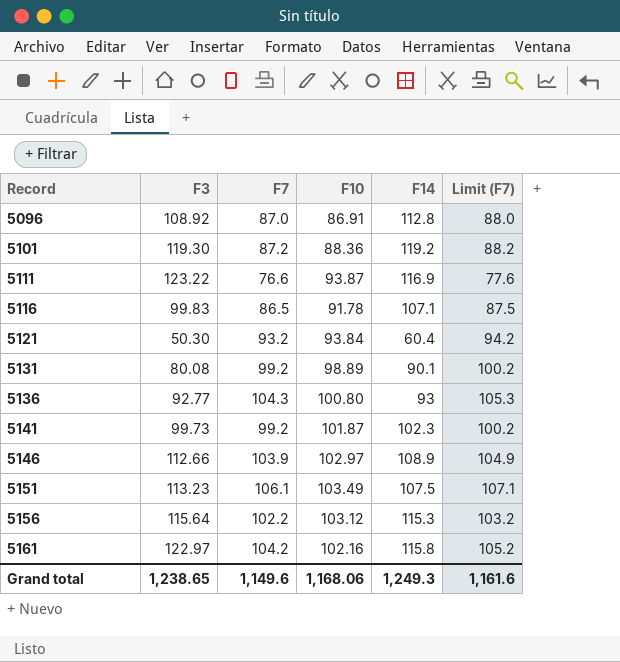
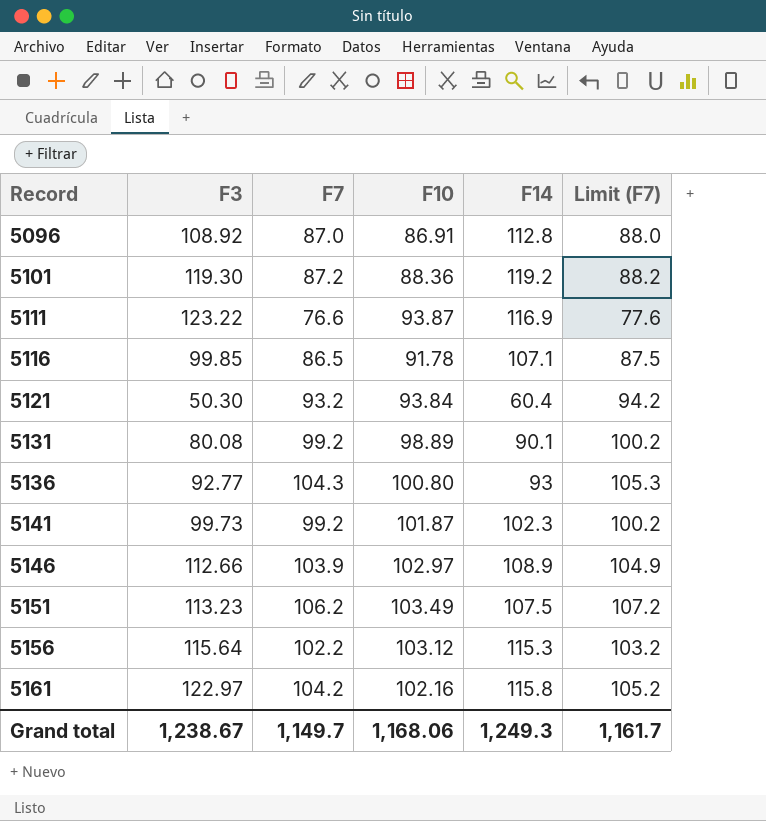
5116 | F3: 99.83 -> 99.85
5151 | F7: 106.1 -> 106.2
5151 | Limit (F7): 107.1 -> 107.2
Grand total | F3: 1,238.65 -> 1,238.67
Grand total | F7: 1,149.6 -> 1,149.7
Grand total | Limit (F7): 1,161.6 -> 1,161.7

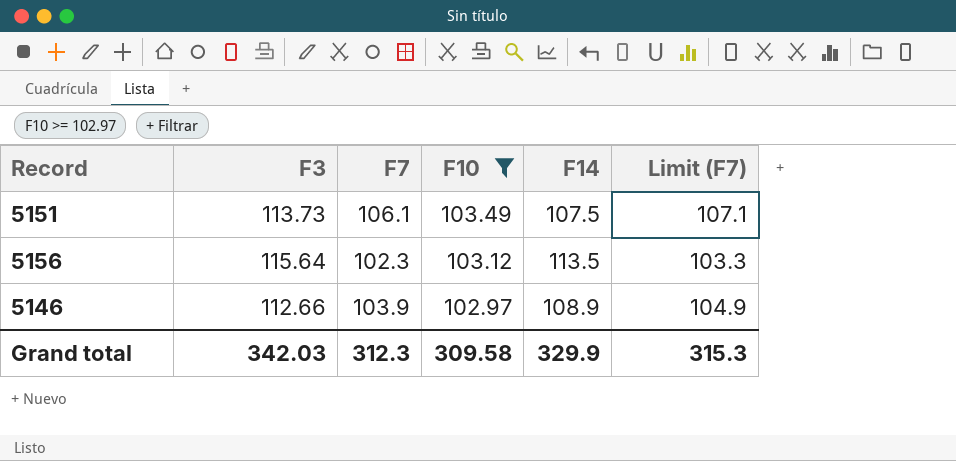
filter: none -> F10 >= 102.97
row order: Record ascending -> F10 descending
5151 | F3: 113.23 -> 113.73
5151 | F7: 106.2 -> 106.1
5151 | Limit (F7): 107.2 -> 107.1
5156 | F7: 102.2 -> 102.3
5156 | F14: 115.3 -> 113.5
5156 | Limit (F7): 103.2 -> 103.3
Grand total | F3: 1,238.67 -> 342.03
Grand total | F7: 1,149.7 -> 312.3
Grand total | F10: 1,168.06 -> 309.58
Grand total | F14: 1,249.3 -> 329.9
Grand total | Limit (F7): 1,161.7 -> 315.3

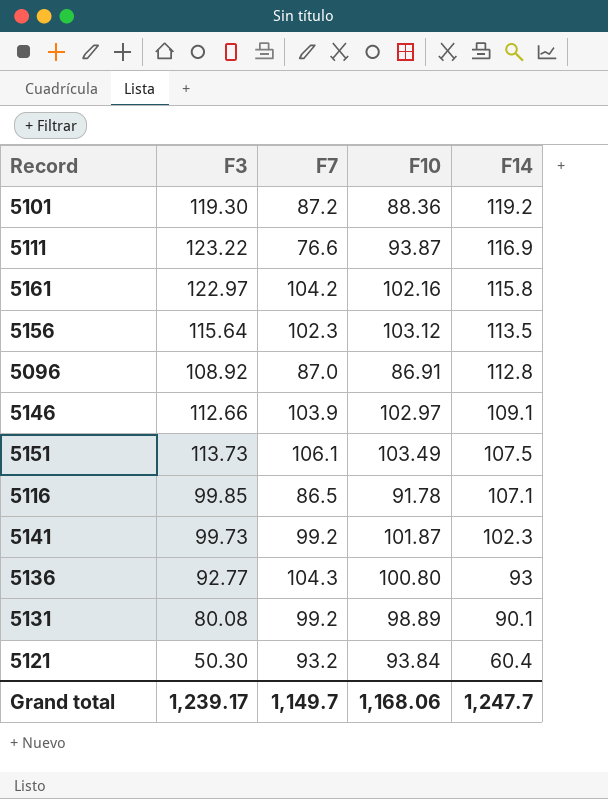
filter: F10 >= 102.97 -> none
row order: F10 descending -> F14 descending
column Limit (F7) | formula: [F7] + 1 -> none
5146 | F14: 108.9 -> 109.1
Grand total | F3: 342.03 -> 1,239.17
Grand total | F7: 312.3 -> 1,149.7
Grand total | F10: 309.58 -> 1,168.06
Grand total | F14: 329.9 -> 1,247.7

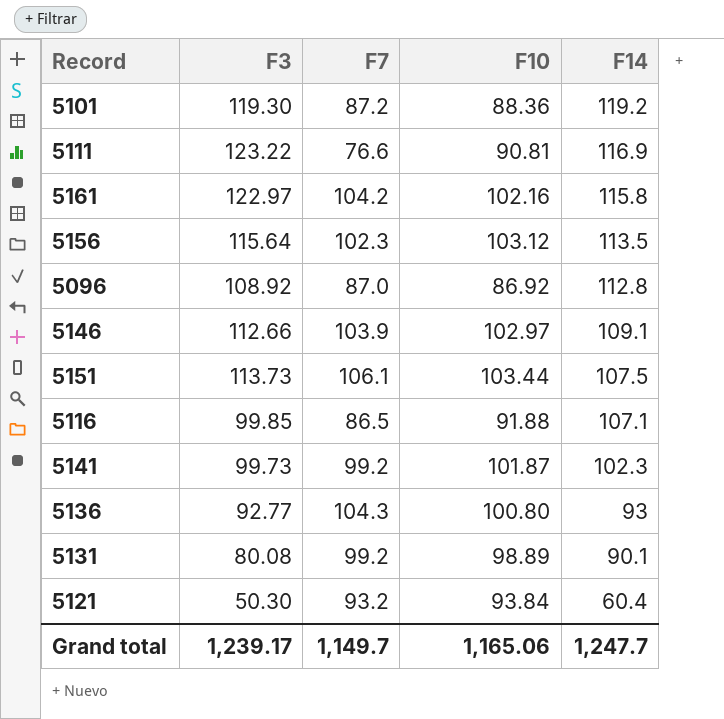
5111 | F10: 93.87 -> 90.81
5096 | F10: 86.91 -> 86.92
5151 | F10: 103.49 -> 103.44
5116 | F10: 91.78 -> 91.88
Grand total | F10: 1,168.06 -> 1,165.06

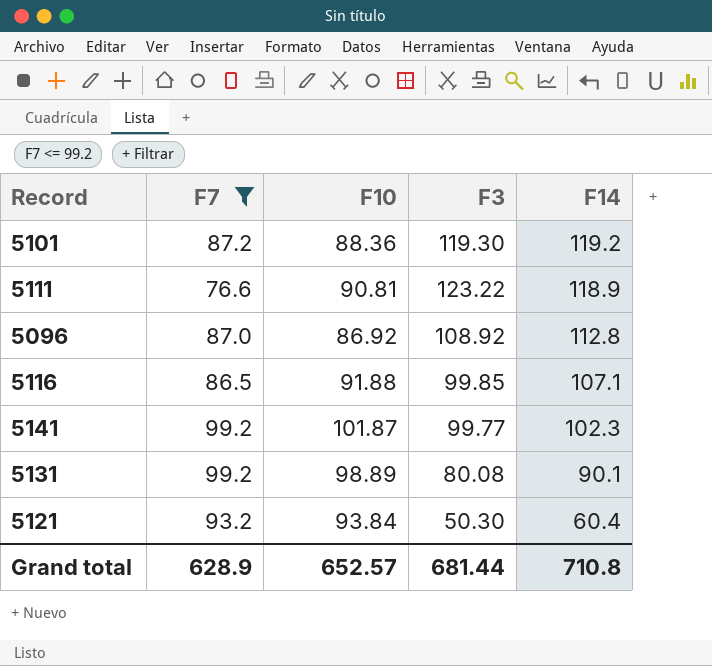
filter: none -> F7 <= 99.2
column F3 | position: 2 -> 4
5111 | F14: 116.9 -> 118.9
5141 | F3: 99.73 -> 99.77
Grand total | F7: 1,149.7 -> 628.9
Grand total | F10: 1,165.06 -> 652.57
Grand total | F3: 1,239.17 -> 681.44
Grand total | F14: 1,247.7 -> 710.8

